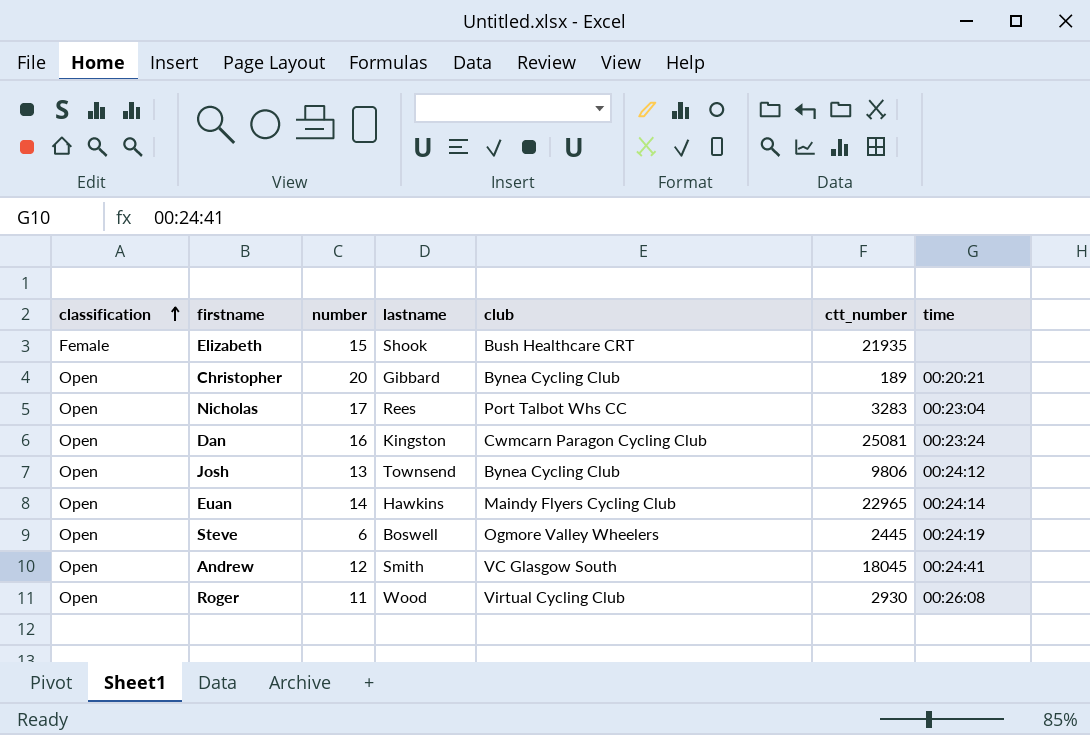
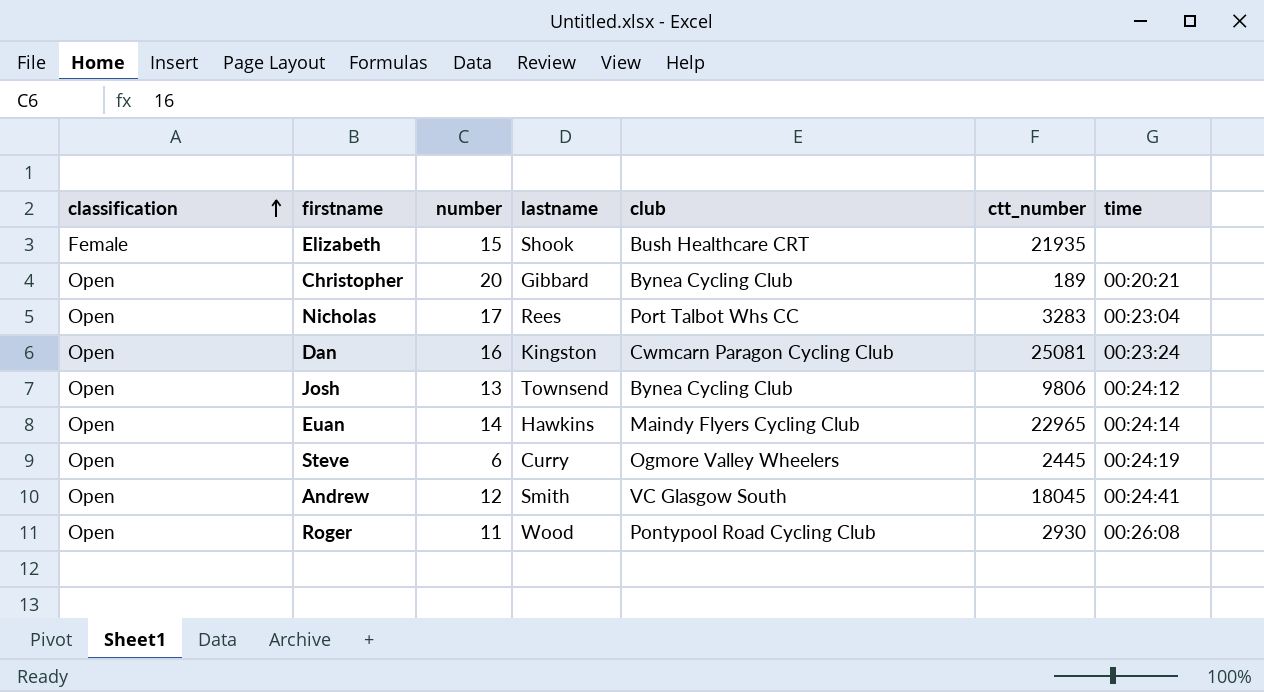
Steve | lastname: Boswell -> Curry
Roger | club: Virtual Cycling Club -> Pontypool Road Cycling Club

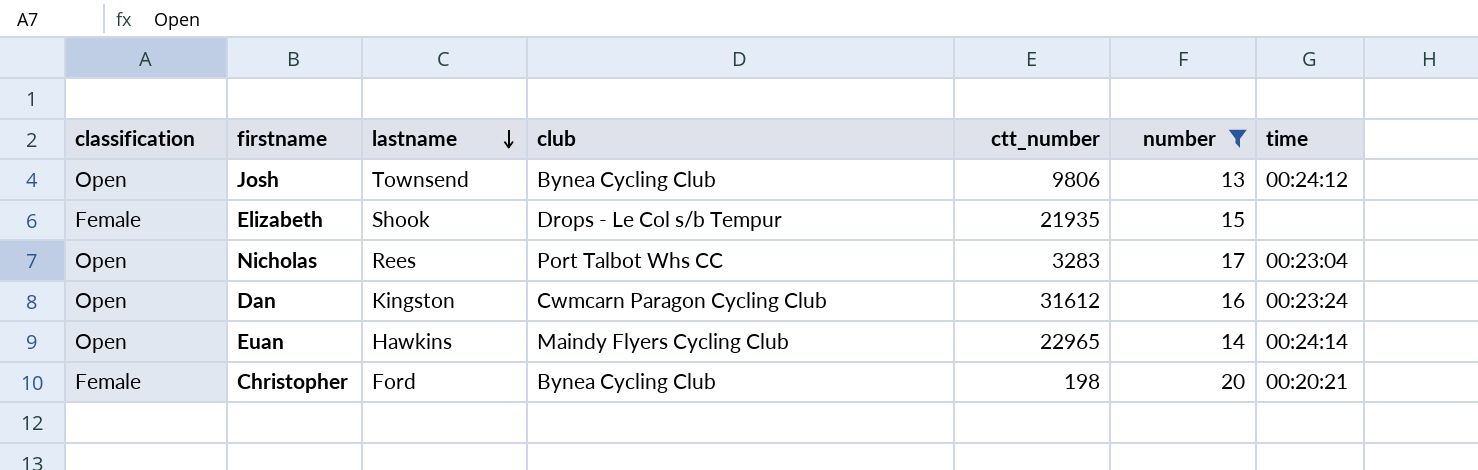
filter: none -> number >= 13
row order: classification ascending -> lastname descending
column number | position: 3 -> 6
Elizabeth | club: Bush Healthcare CRT -> Drops - Le Col s/b Tempur
Dan | ctt_number: 25081 -> 31612
Christopher | classification: Open -> Female
Christopher | lastname: Gibbard -> Ford
Christopher | ctt_number: 189 -> 198

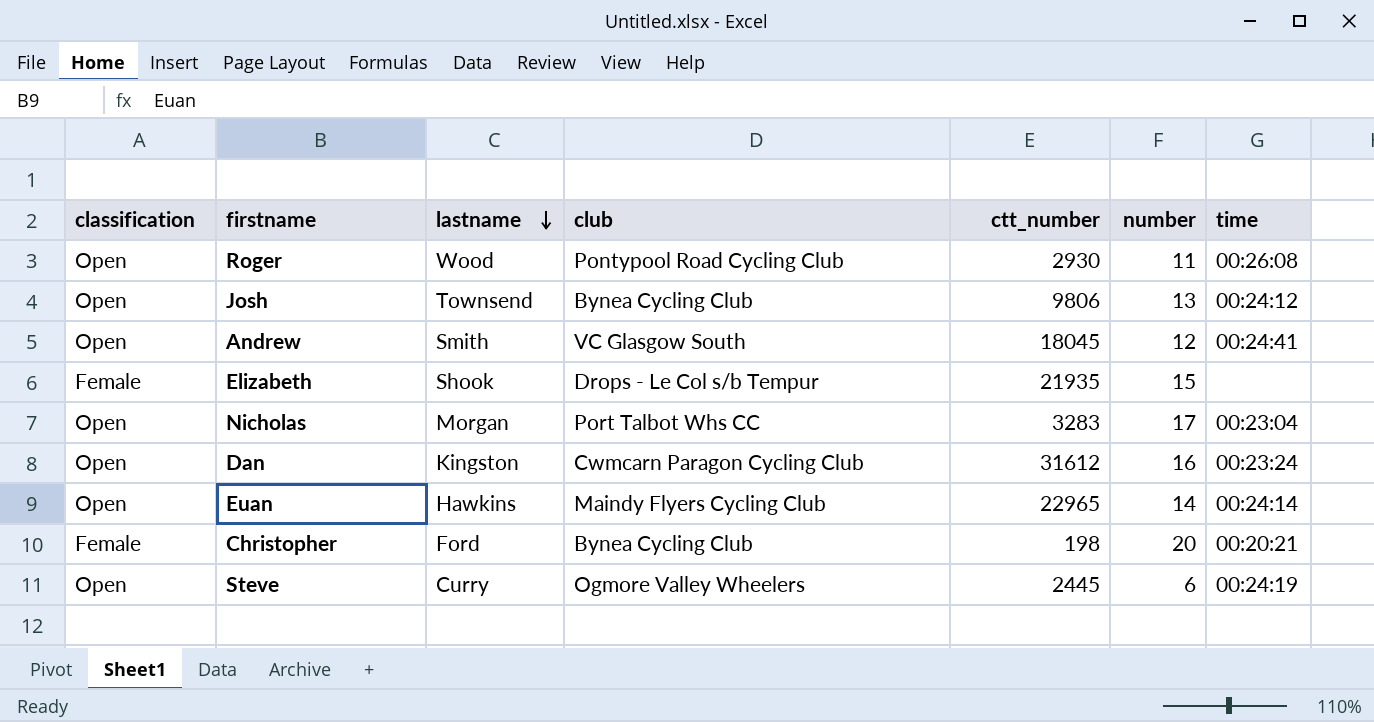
filter: number >= 13 -> none
Nicholas | lastname: Rees -> Morgan

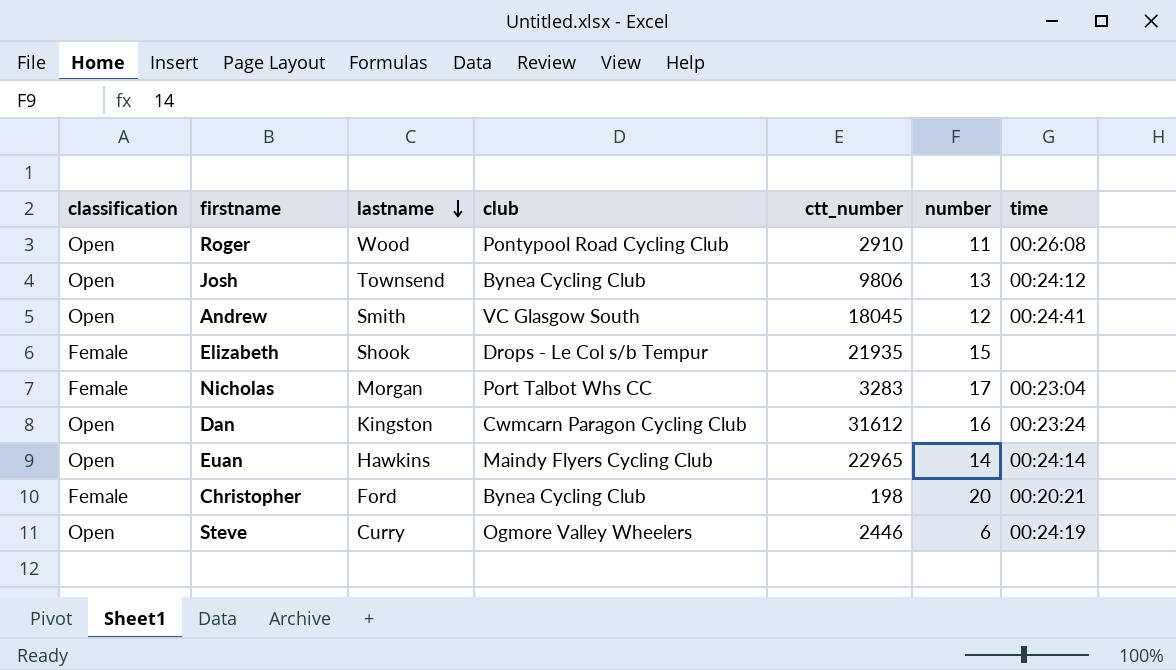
Roger | ctt_number: 2930 -> 2910
Nicholas | classification: Open -> Female
Steve | ctt_number: 2445 -> 2446

